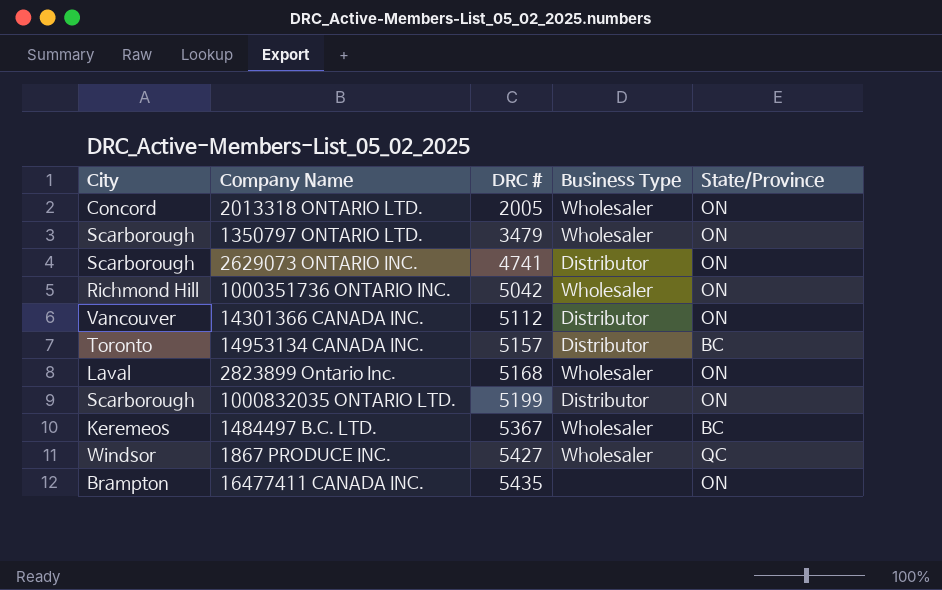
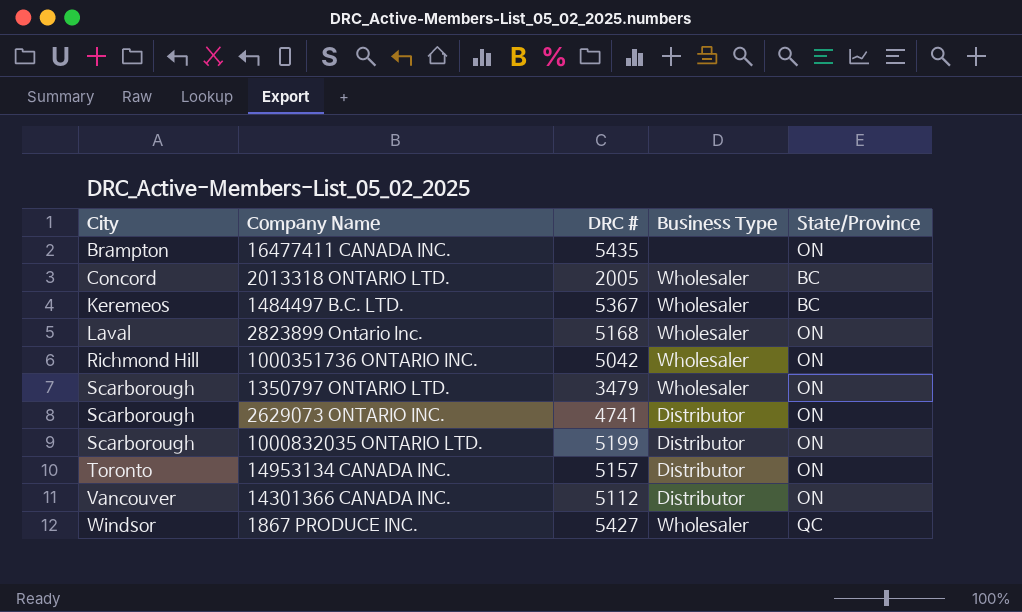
row order: DRC # ascending -> City ascending
2013318 ONTARIO LTD. | State/Province: ON -> BC
14953134 CANADA INC. | State/Province: BC -> ON

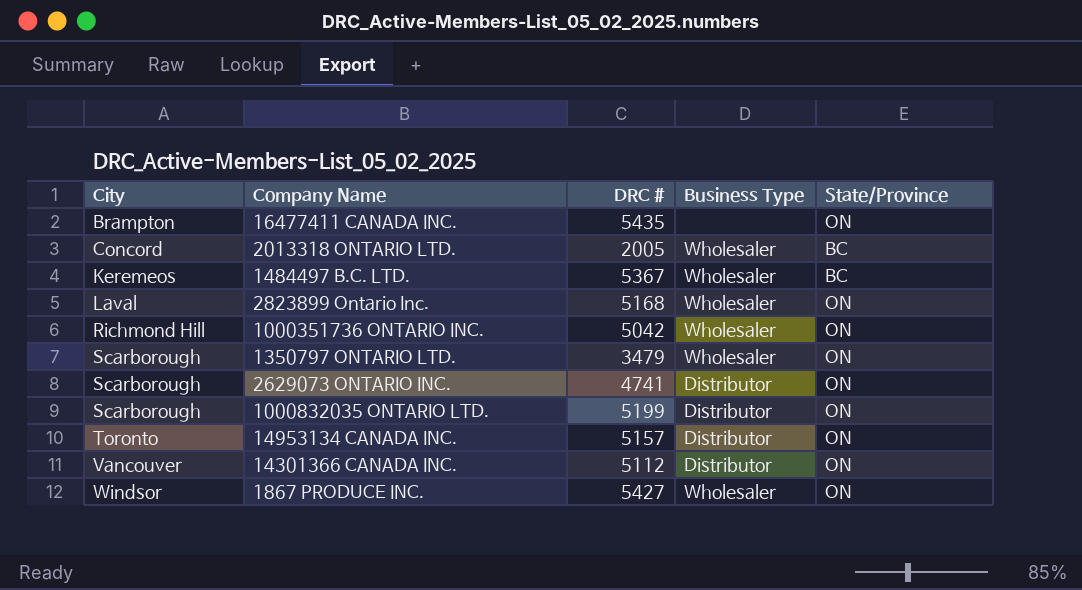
1867 PRODUCE INC. | State/Province: QC -> ON

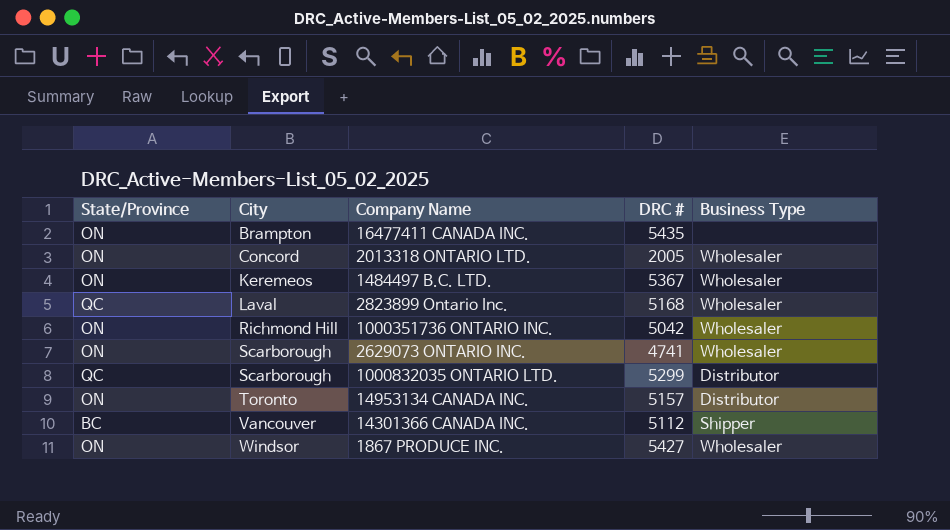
column State/Province | position: 5 -> 1
row 1350797 ONTARIO LTD.: Scarborough | 3479 | Wholesaler | ON -> none
2013318 ONTARIO LTD. | State/Province: BC -> ON
1484497 B.C. LTD. | State/Province: BC -> ON
2823899 Ontario Inc. | State/Province: ON -> QC
2629073 ONTARIO INC. | Business Type: Distributor -> Wholesaler
1000832035 ONTARIO LTD. | State/Province: ON -> QC
1000832035 ONTARIO LTD. | DRC #: 5199 -> 5299
14301366 CANADA INC. | State/Province: ON -> BC
14301366 CANADA INC. | Business Type: Distributor -> Shipper

